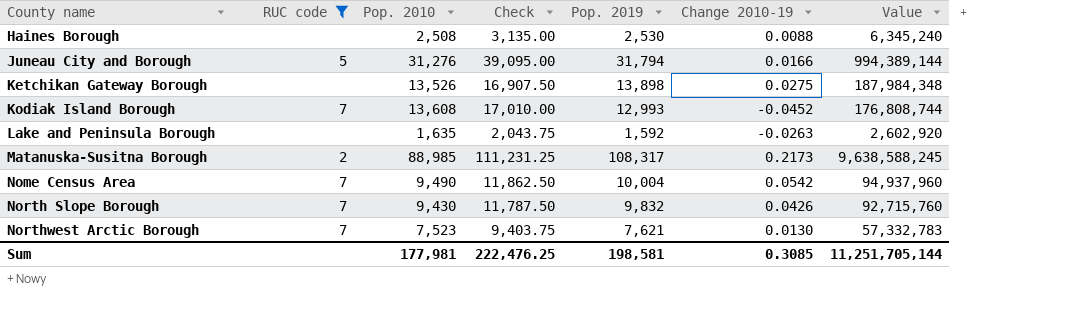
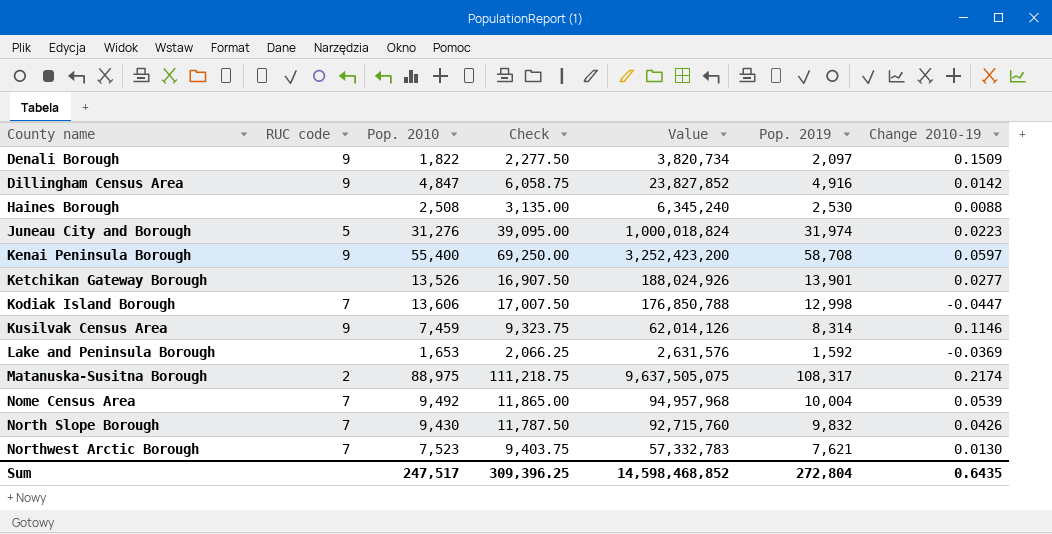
filter: RUC code != 9 -> none
column Value | position: 7 -> 5
Juneau City and Borough | Value: 994,389,144 -> 1,000,018,824
Juneau City and Borough | Pop. 2019: 31,794 -> 31,974
Juneau City and Borough | Change 2010-19: 0.0166 -> 0.0223
Ketchikan Gateway Borough | Value: 187,984,348 -> 188,024,926
Ketchikan Gateway Borough | Pop. 2019: 13,898 -> 13,901
Ketchikan Gateway Borough | Change 2010-19: 0.0275 -> 0.0277
Kodiak Island Borough | Pop. 2010: 13,608 -> 13,606
Kodiak Island Borough | Check: 17,010.00 -> 17,007.50
Kodiak Island Borough | Value: 176,808,744 -> 176,850,788
Kodiak Island Borough | Pop. 2019: 12,993 -> 12,998
Kodiak Island Borough | Change 2010-19: -0.0452 -> -0.0447
Lake and Peninsula Borough | Pop. 2010: 1,635 -> 1,653
Lake and Peninsula Borough | Check: 2,043.75 -> 2,066.25
Lake and Peninsula Borough | Value: 2,602,920 -> 2,631,576
Lake and Peninsula Borough | Change 2010-19: -0.0263 -> -0.0369
Matanuska-Susitna Borough | Pop. 2010: 88,985 -> 88,975
Matanuska-Susitna Borough | Check: 111,231.25 -> 111,218.75
Matanuska-Susitna Borough | Value: 9,638,588,245 -> 9,637,505,075
Matanuska-Susitna Borough | Change 2010-19: 0.2173 -> 0.2174
Nome Census Area | Pop. 2010: 9,490 -> 9,492
Nome Census Area | Check: 11,862.50 -> 11,865.00
Nome Census Area | Value: 94,937,960 -> 94,957,968
Nome Census Area | Change 2010-19: 0.0542 -> 0.0539
Sum | Pop. 2010: 177,981 -> 247,517
Sum | Check: 222,476.25 -> 309,396.25
Sum | Value: 11,251,705,144 -> 14,598,468,852
Sum | Pop. 2019: 198,581 -> 272,804
Sum | Change 2010-19: 0.3085 -> 0.6435

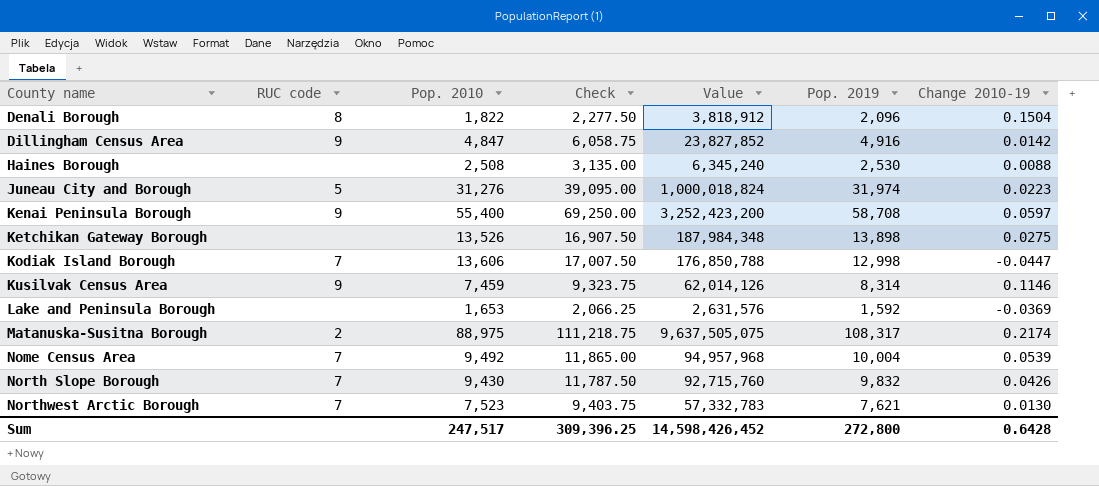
Denali Borough | RUC code: 9 -> 8
Denali Borough | Value: 3,820,734 -> 3,818,912
Denali Borough | Pop. 2019: 2,097 -> 2,096
Denali Borough | Change 2010-19: 0.1509 -> 0.1504
Ketchikan Gateway Borough | Value: 188,024,926 -> 187,984,348
Ketchikan Gateway Borough | Pop. 2019: 13,901 -> 13,898
Ketchikan Gateway Borough | Change 2010-19: 0.0277 -> 0.0275
Sum | Value: 14,598,468,852 -> 14,598,426,452
Sum | Pop. 2019: 272,804 -> 272,800
Sum | Change 2010-19: 0.6435 -> 0.6428

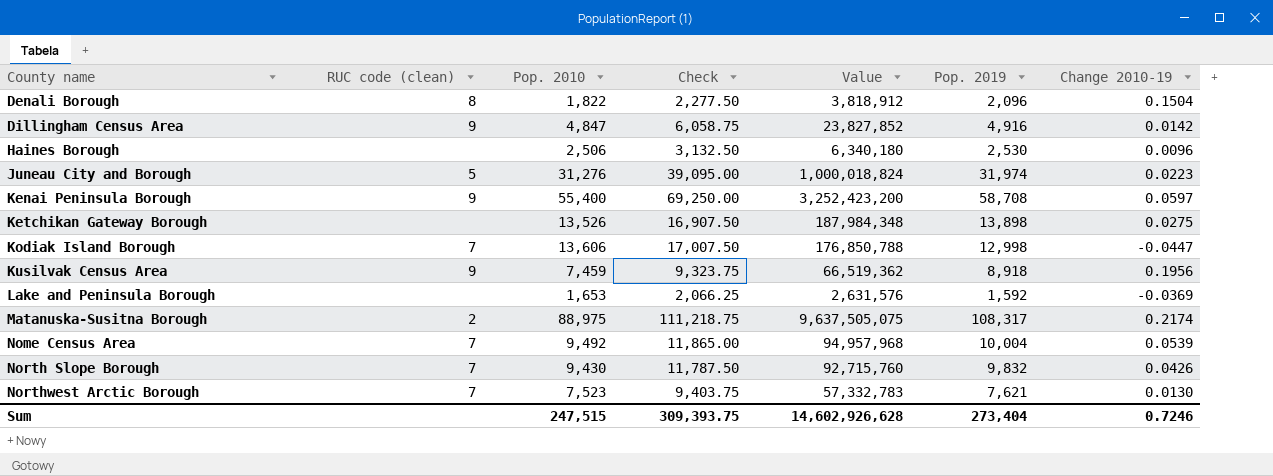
column name: RUC code -> RUC code (clean)
Haines Borough | Pop. 2010: 2,508 -> 2,506
Haines Borough | Check: 3,135.00 -> 3,132.50
Haines Borough | Value: 6,345,240 -> 6,340,180
Haines Borough | Change 2010-19: 0.0088 -> 0.0096
Kusilvak Census Area | Value: 62,014,126 -> 66,519,362
Kusilvak Census Area | Pop. 2019: 8,314 -> 8,918
Kusilvak Census Area | Change 2010-19: 0.1146 -> 0.1956
Sum | Pop. 2010: 247,517 -> 247,515
Sum | Check: 309,396.25 -> 309,393.75
Sum | Value: 14,598,426,452 -> 14,602,926,628
Sum | Pop. 2019: 272,800 -> 273,404
Sum | Change 2010-19: 0.6428 -> 0.7246

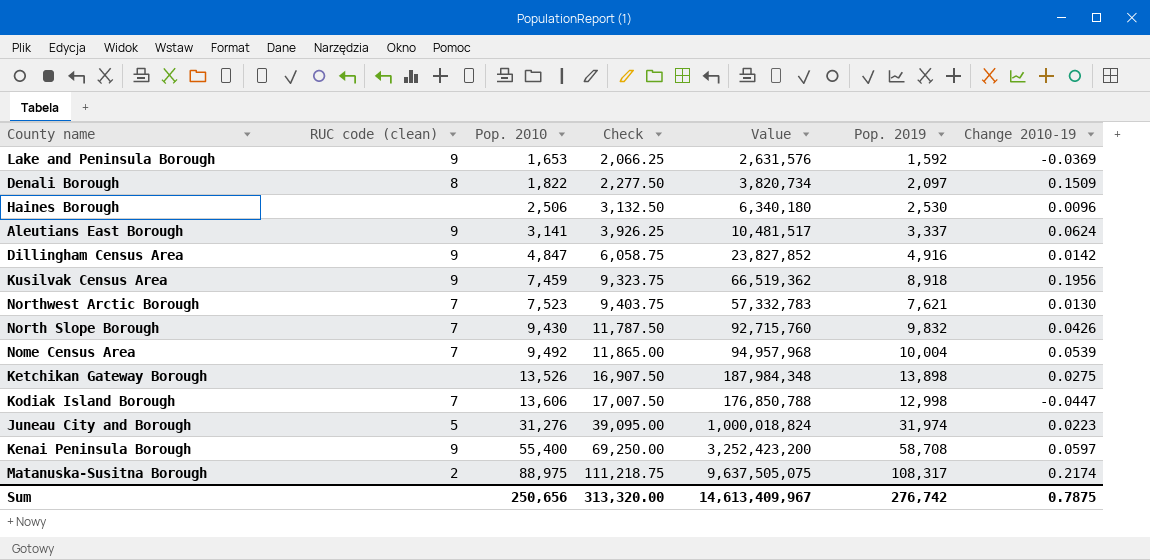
row order: County name ascending -> Pop. 2010 ascending
Lake and Peninsula Borough | RUC code (clean): none -> 9
Denali Borough | Value: 3,818,912 -> 3,820,734
Denali Borough | Pop. 2019: 2,096 -> 2,097
Denali Borough | Change 2010-19: 0.1504 -> 0.1509
row Aleutians East Borough: none -> 9 | 3,141 | 3,926.25 | 10,481,517 | 3,337 | 0.0624
Sum | Pop. 2010: 247,515 -> 250,656
Sum | Check: 309,393.75 -> 313,320.00
Sum | Value: 14,602,926,628 -> 14,613,409,967
Sum | Pop. 2019: 273,404 -> 276,742
Sum | Change 2010-19: 0.7246 -> 0.7875

